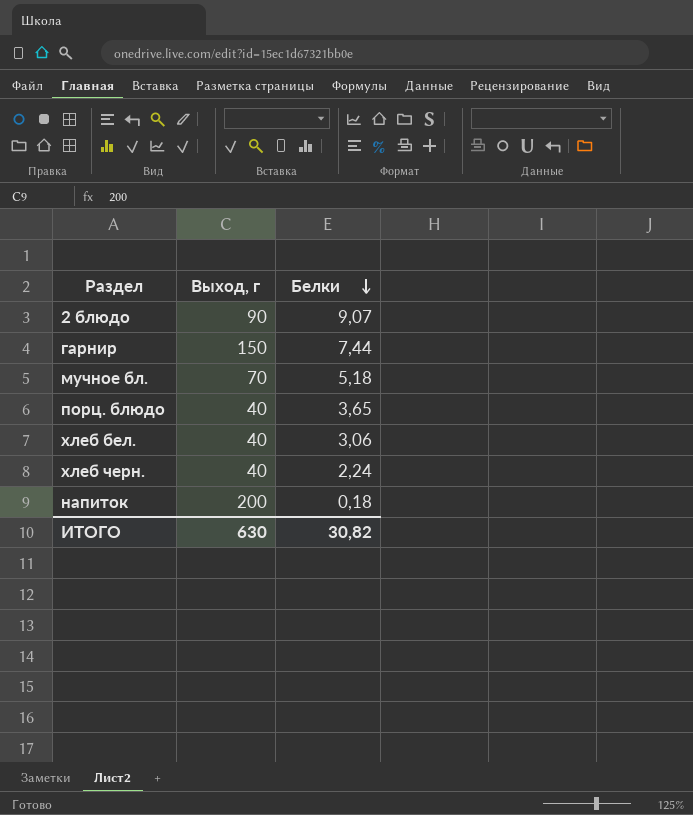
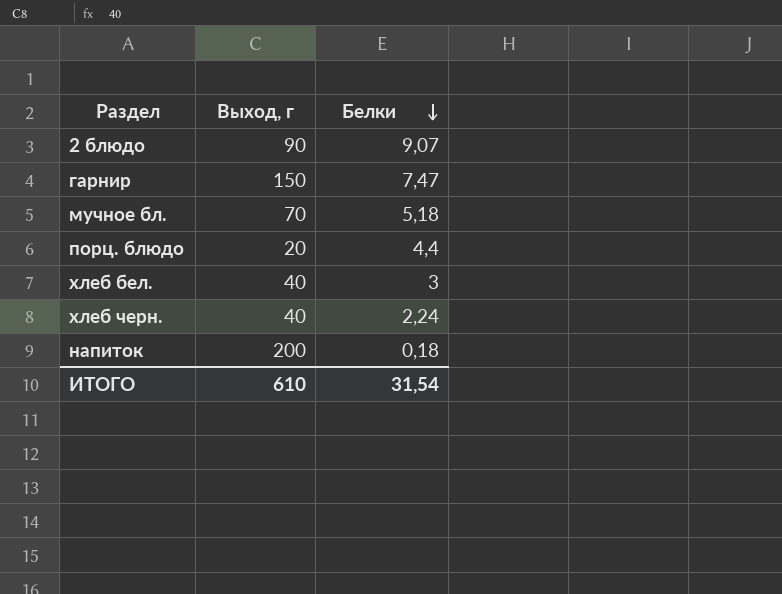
гарнир | Белки: 7,44 -> 7,47
порц. блюдо | Выход, г: 40 -> 20
порц. блюдо | Белки: 3,65 -> 4,4
хлеб бел. | Белки: 3,06 -> 3
ИТОГО | Выход, г: 630 -> 610
ИТОГО | Белки: 30,82 -> 31,54

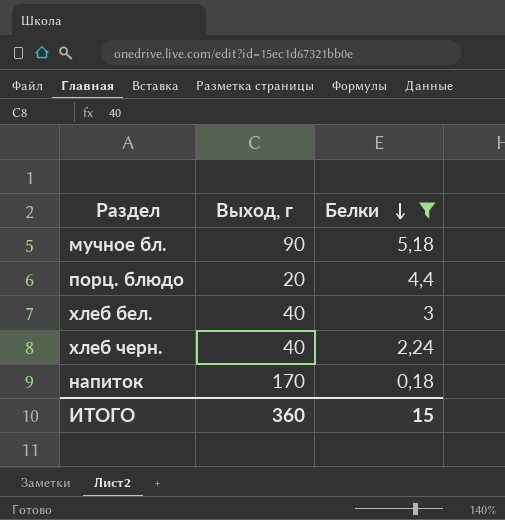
filter: none -> Белки <= 5,18
мучное бл. | Выход, г: 70 -> 90
напиток | Выход, г: 200 -> 170
ИТОГО | Выход, г: 610 -> 360
ИТОГО | Белки: 31,54 -> 15

